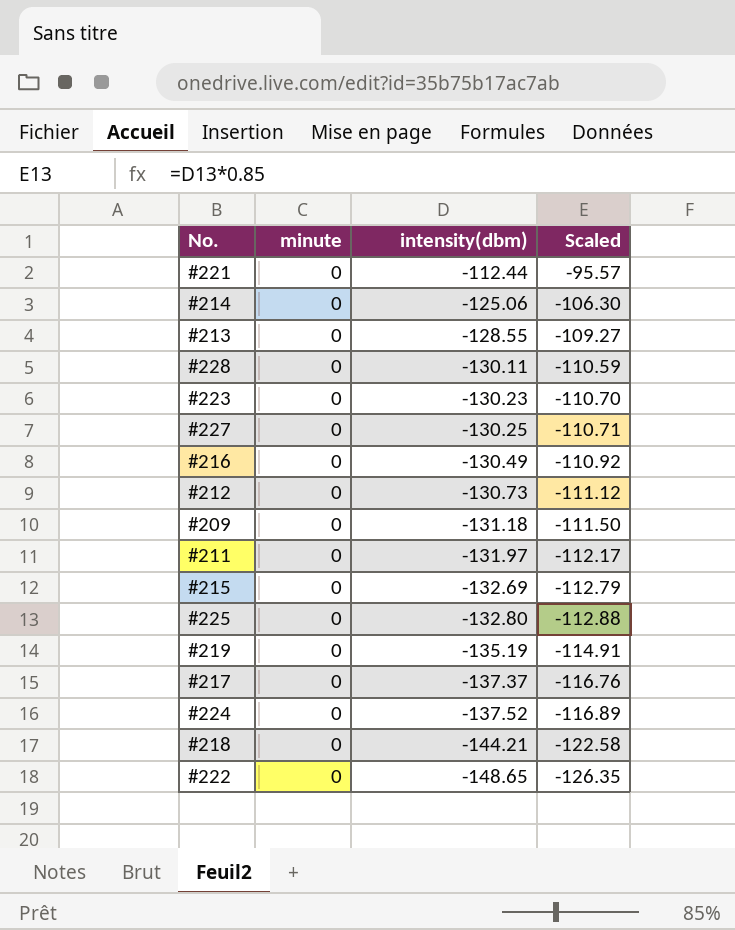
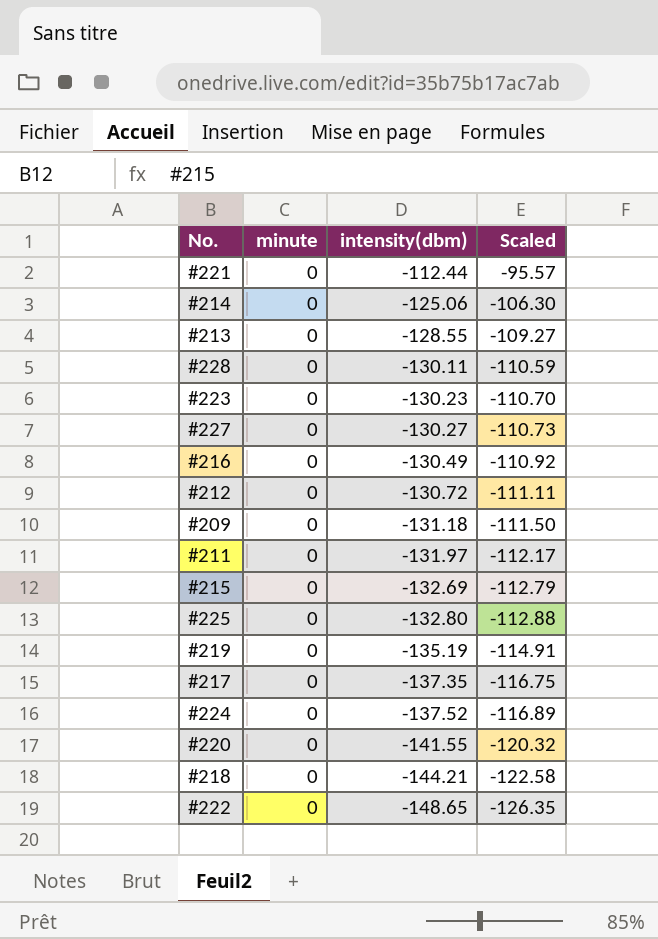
#227 | intensity(dbm): -130.25 -> -130.27
#227 | Scaled: -110.71 -> -110.73
#212 | intensity(dbm): -130.73 -> -130.72
#212 | Scaled: -111.12 -> -111.11
#217 | intensity(dbm): -137.37 -> -137.35
#217 | Scaled: -116.76 -> -116.75
row #220: none -> 0 | -141.55 | -120.32

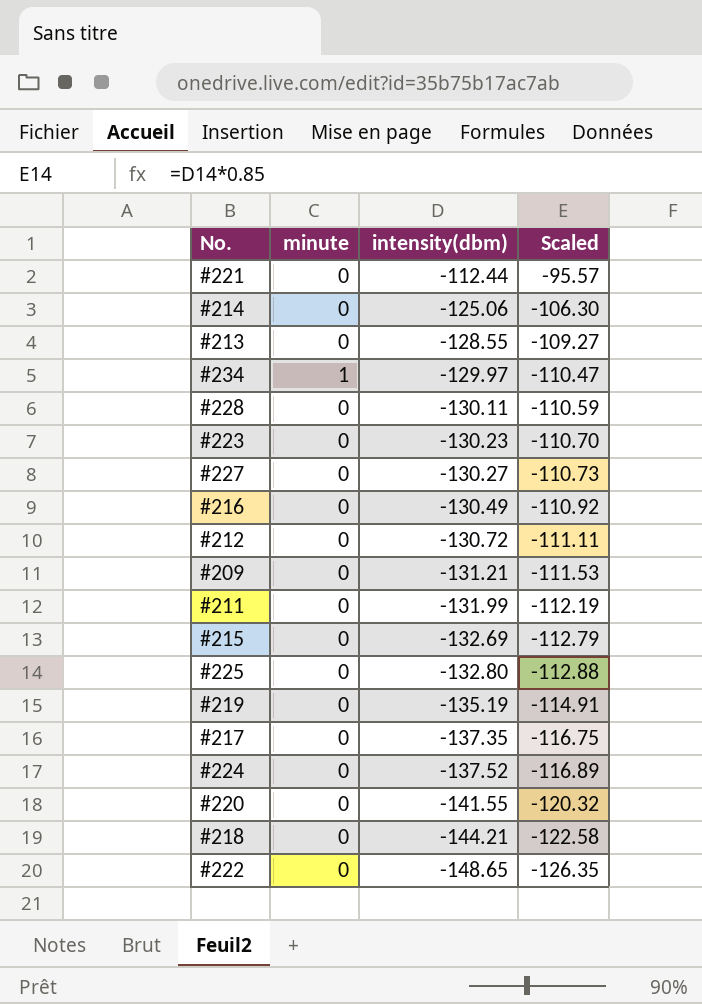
row #234: none -> 1 | -129.97 | -110.47
#209 | intensity(dbm): -131.18 -> -131.21
#209 | Scaled: -111.50 -> -111.53
#211 | intensity(dbm): -131.97 -> -131.99
#211 | Scaled: -112.17 -> -112.19

